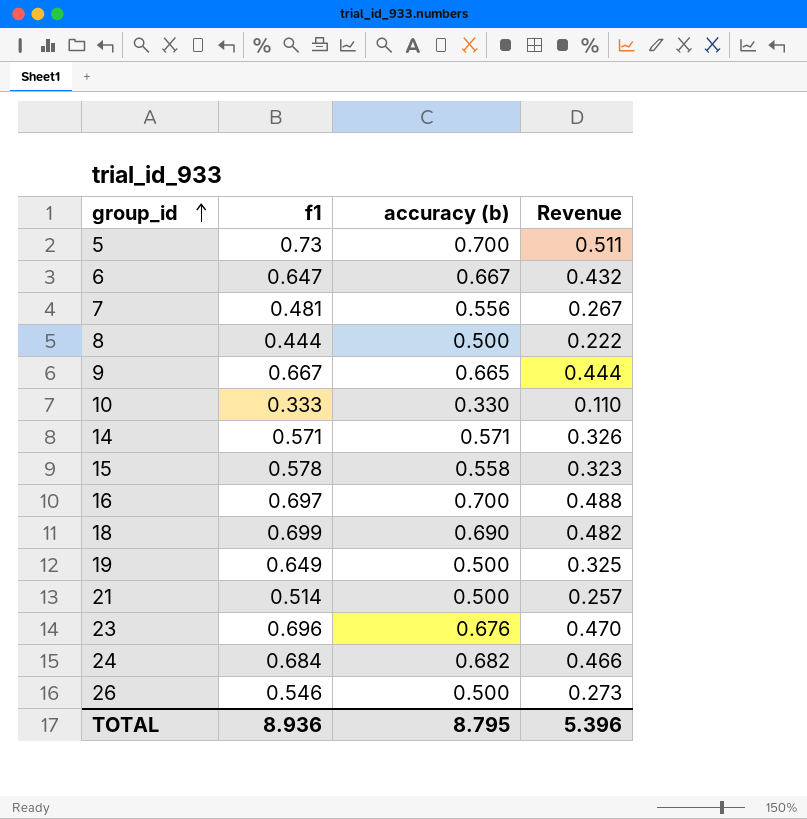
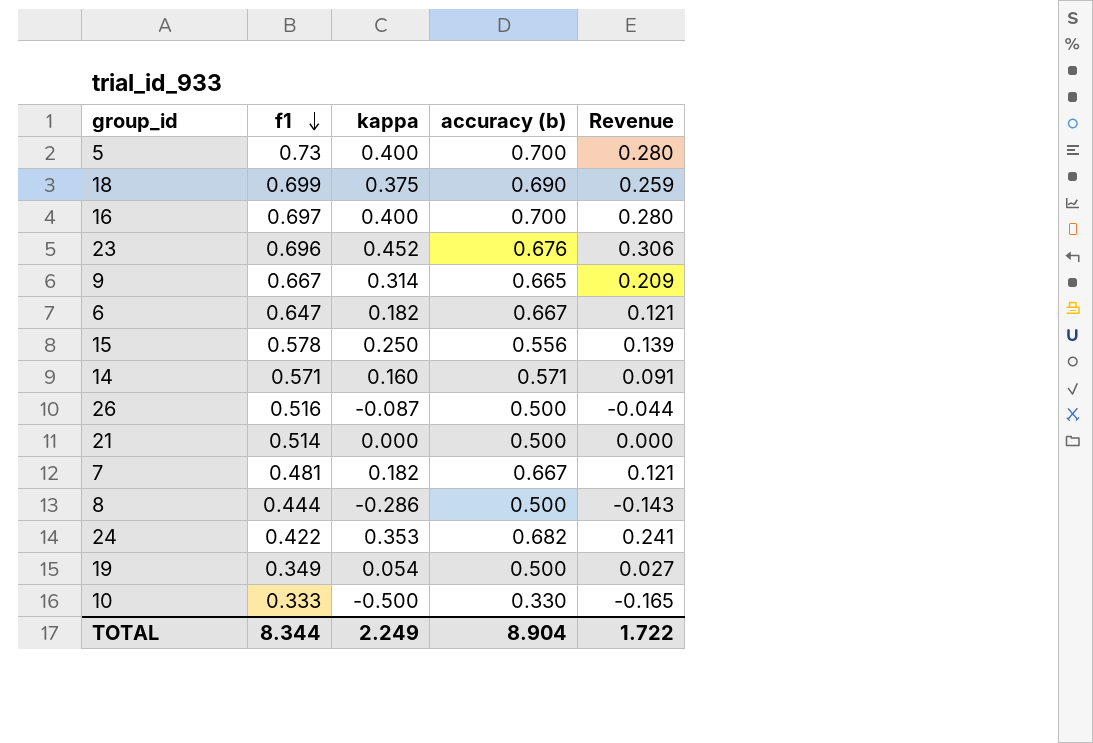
row order: group_id ascending -> f1 descending
column kappa | position: none -> 3
column Revenue | formula: [f1] * [accuracy (b)] -> [kappa] * [accuracy (b)]
15 | accuracy (b): 0.558 -> 0.556
26 | f1: 0.546 -> 0.516
7 | accuracy (b): 0.556 -> 0.667
24 | f1: 0.684 -> 0.422
19 | f1: 0.649 -> 0.349
TOTAL | f1: 8.936 -> 8.344
TOTAL | accuracy (b): 8.795 -> 8.904
TOTAL | Revenue: 5.396 -> 1.722

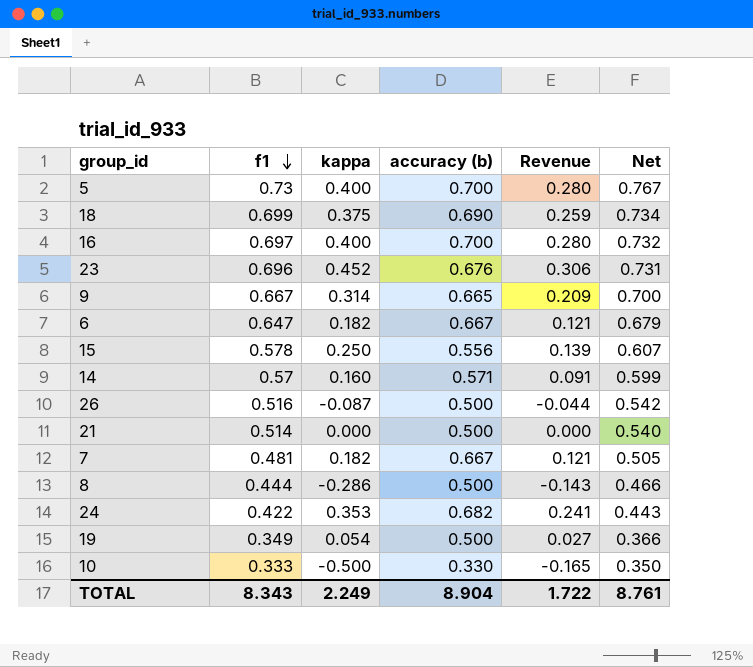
column Net | formula: none -> [f1] * 1.05
14 | f1: 0.571 -> 0.57
TOTAL | f1: 8.344 -> 8.343

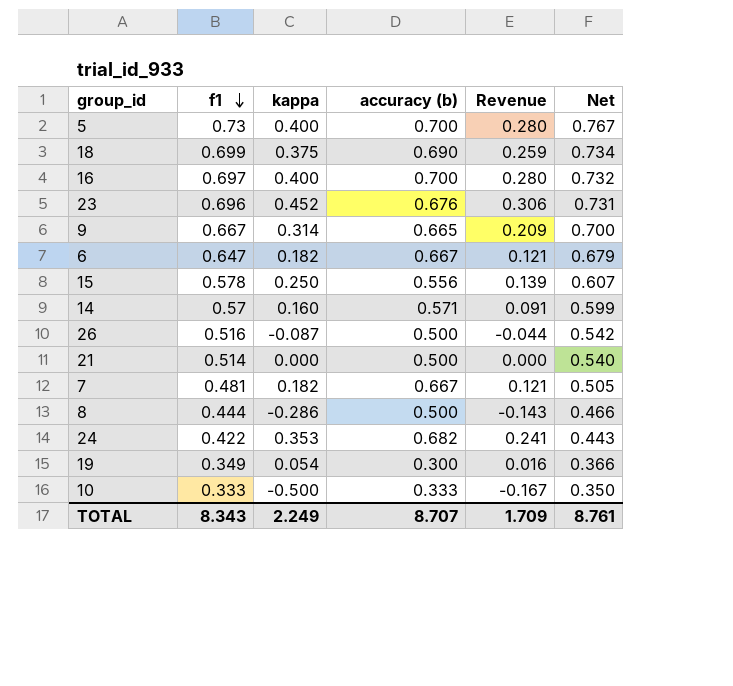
19 | accuracy (b): 0.500 -> 0.300
19 | Revenue: 0.027 -> 0.016
10 | accuracy (b): 0.330 -> 0.333
10 | Revenue: -0.165 -> -0.167
TOTAL | accuracy (b): 8.904 -> 8.707
TOTAL | Revenue: 1.722 -> 1.709

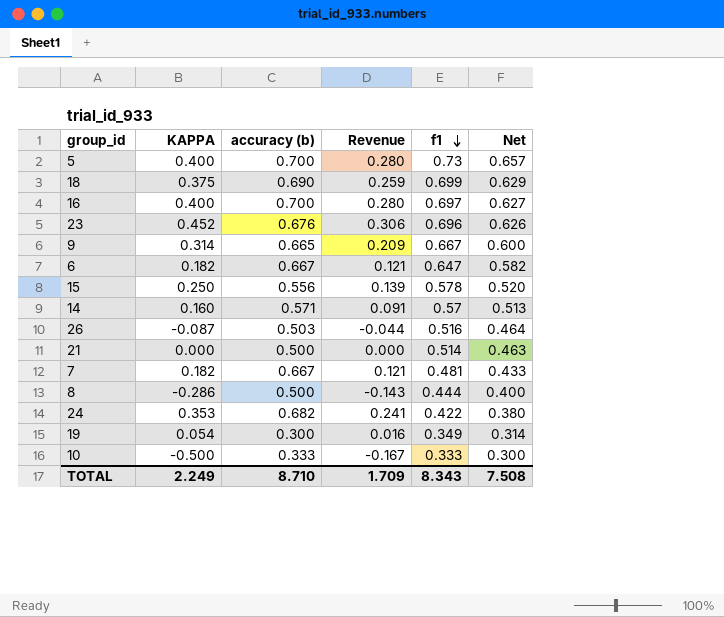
column name: kappa -> KAPPA
column f1 | position: 2 -> 5
column Net | formula: [f1] * 1.05 -> [f1] * 0.9
26 | accuracy (b): 0.500 -> 0.503
TOTAL | accuracy (b): 8.707 -> 8.710
TOTAL | Net: 8.761 -> 7.508

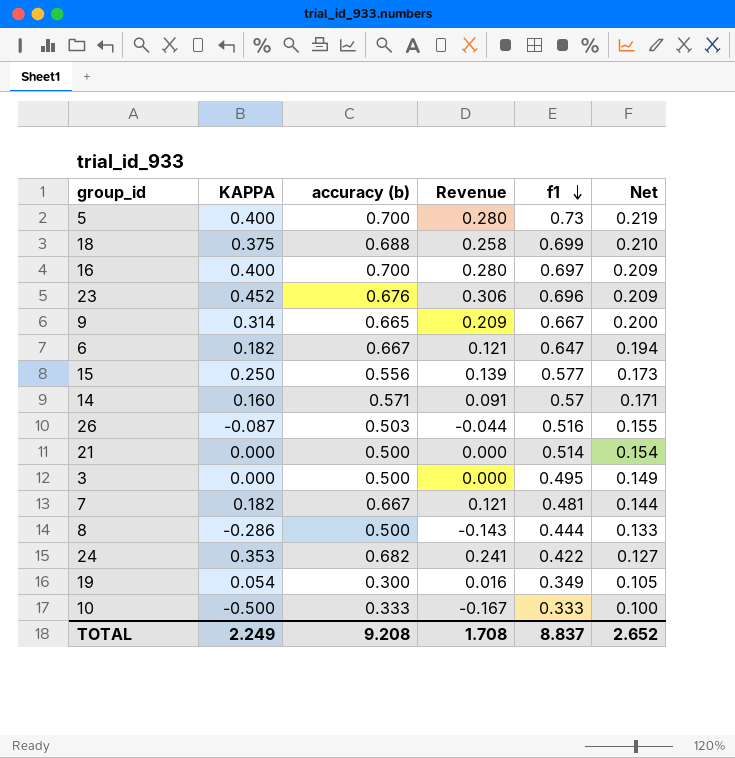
column Net | formula: [f1] * 0.9 -> [f1] * 0.3
18 | accuracy (b): 0.690 -> 0.688
18 | Revenue: 0.259 -> 0.258
15 | f1: 0.578 -> 0.577
row 3: none -> 0.000 | 0.500 | 0.000 | 0.495 | 0.149
TOTAL | accuracy (b): 8.710 -> 9.208
TOTAL | Revenue: 1.709 -> 1.708
TOTAL | f1: 8.343 -> 8.837
TOTAL | Net: 7.508 -> 2.652

